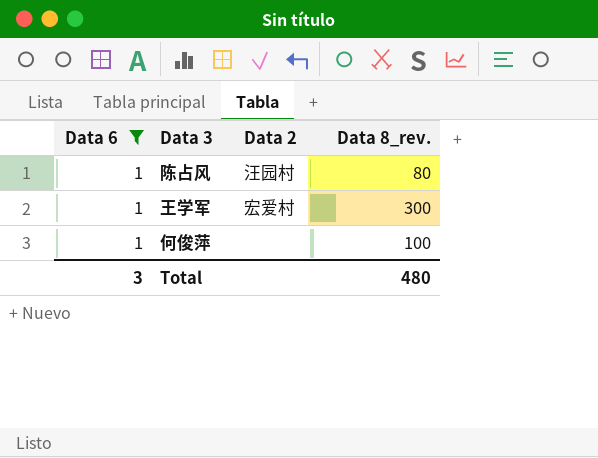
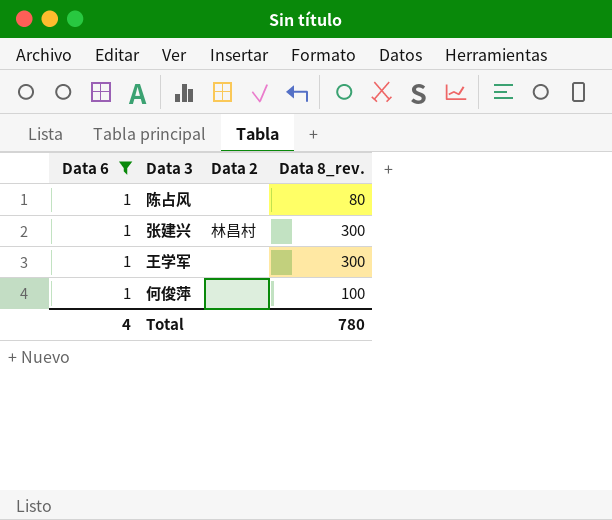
陈占风 | Data 2: 汪园村 -> none
row 张建兴: none -> 1 | 林昌村 | 300
王学军 | Data 2: 宏爱村 -> none
Total | Data 6: 3 -> 4
Total | Data 8_rev.: 480 -> 780

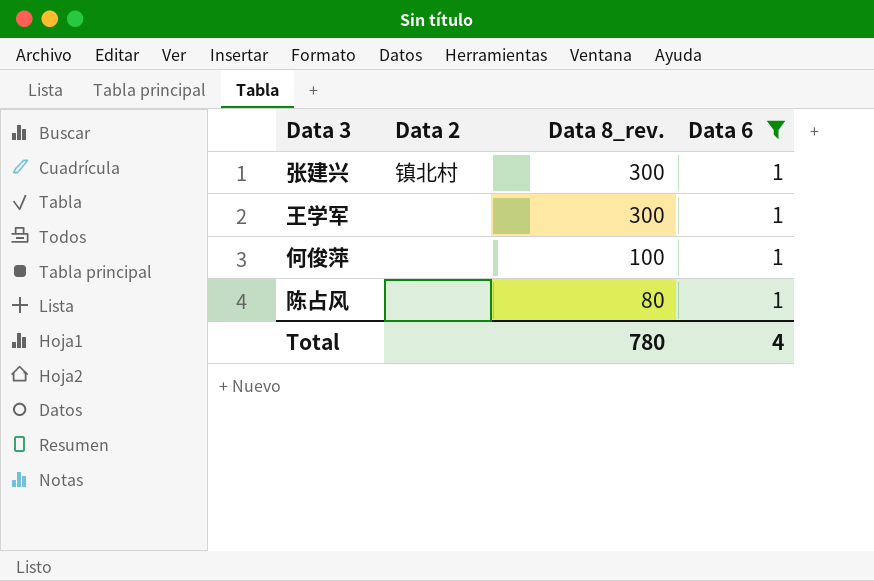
row order: none -> Data 8_rev. descending
column Data 6 | position: 1 -> 4
张建兴 | Data 2: 林昌村 -> 镇北村

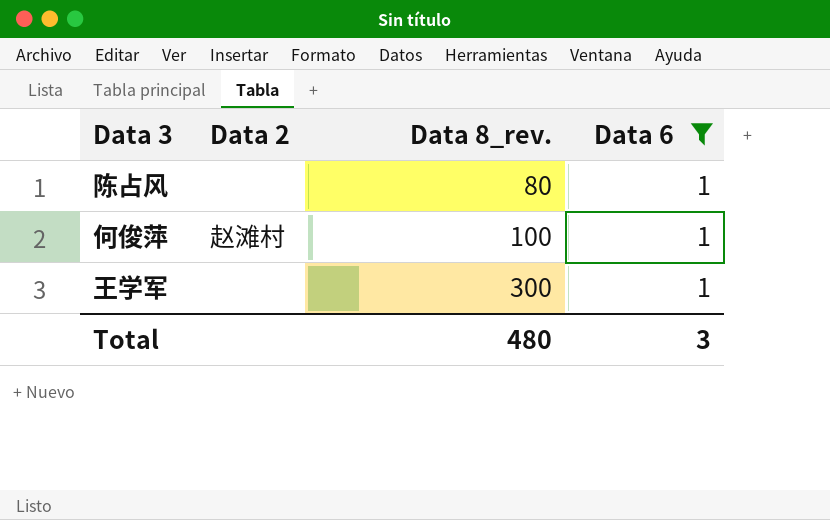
row order: Data 8_rev. descending -> Data 8_rev. ascending
row 张建兴: 镇北村 | 300 | 1 -> none
何俊萍 | Data 2: none -> 赵滩村
Total | Data 8_rev.: 780 -> 480
Total | Data 6: 4 -> 3

